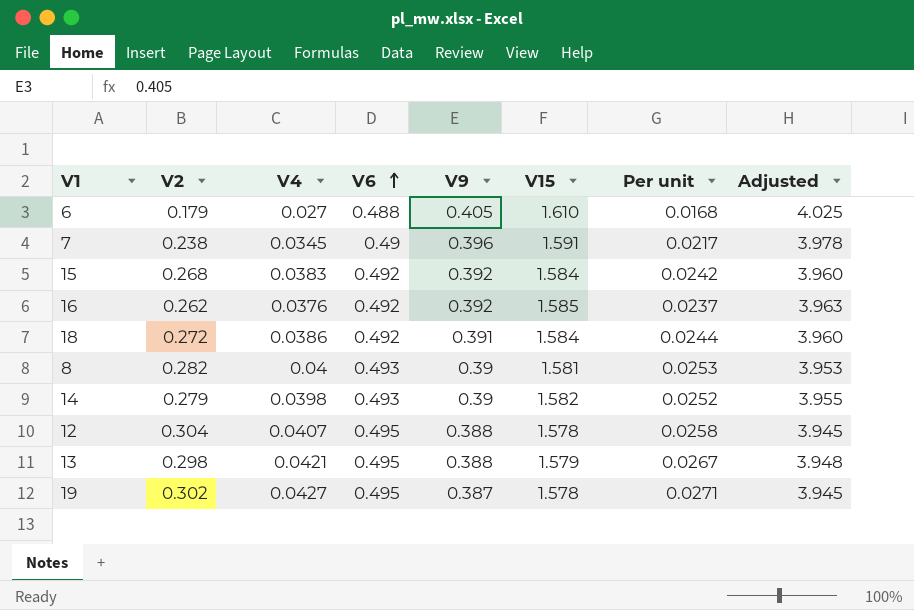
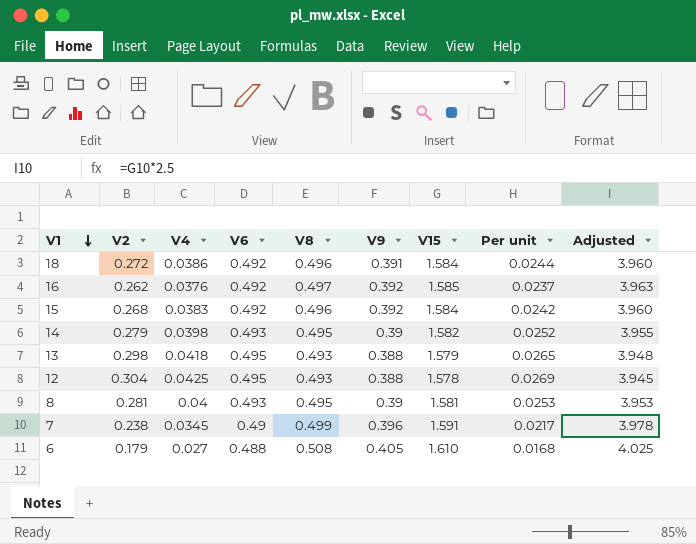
row order: V6 ascending -> V1 descending
column V8 | position: none -> 5
row 19: 0.302 | 0.0427 | 0.495 | 0.387 | 1.578 | 0.0271 | 3.945 -> none
13 | V4: 0.0421 -> 0.0418
13 | Per unit: 0.0267 -> 0.0265
12 | V4: 0.0407 -> 0.0425
12 | Per unit: 0.0258 -> 0.0269
8 | V2: 0.282 -> 0.281

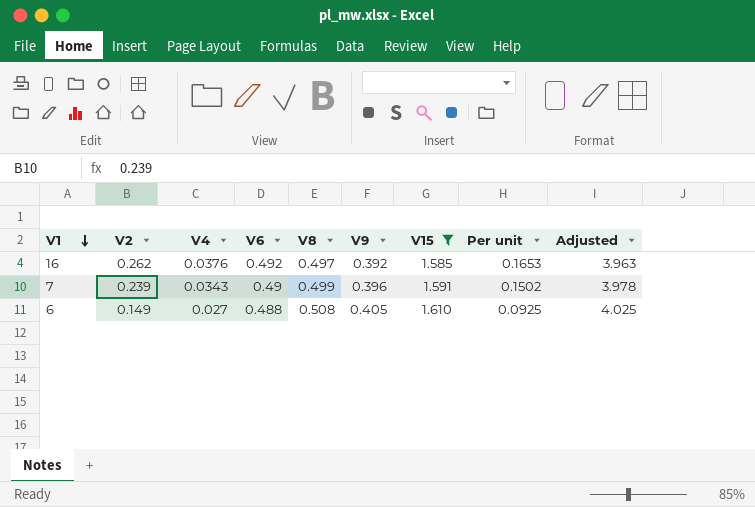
filter: none -> V15 >= 1.585
column Per unit | formula: [V4] / [V15] -> [V2] / [V15]
7 | V2: 0.238 -> 0.239
7 | V4: 0.0345 -> 0.0343
6 | V2: 0.179 -> 0.149

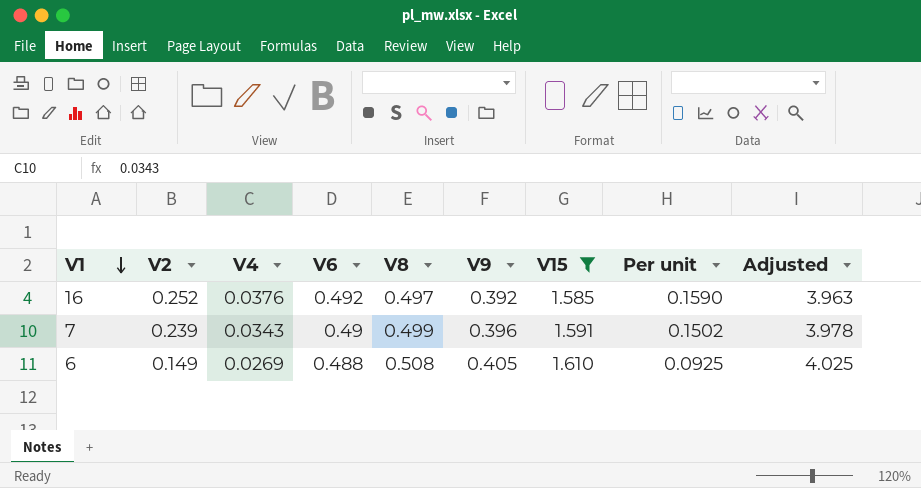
16 | V2: 0.262 -> 0.252
16 | Per unit: 0.1653 -> 0.1590
6 | V4: 0.027 -> 0.0269

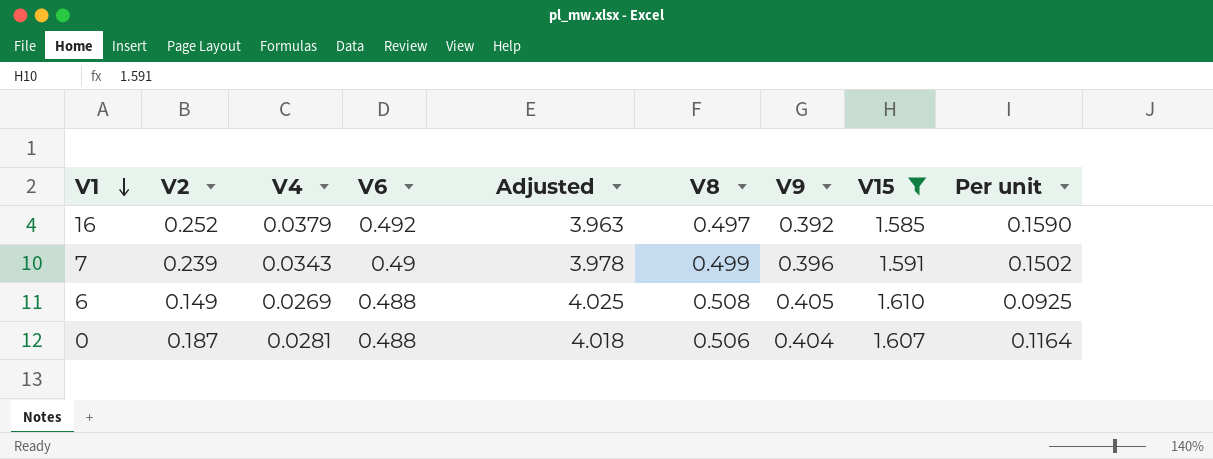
column Adjusted | position: 9 -> 5
16 | V4: 0.0376 -> 0.0379
row 0: none -> 0.187 | 0.0281 | 0.488 | 4.018 | 0.506 | 0.404 | 1.607 | 0.1164

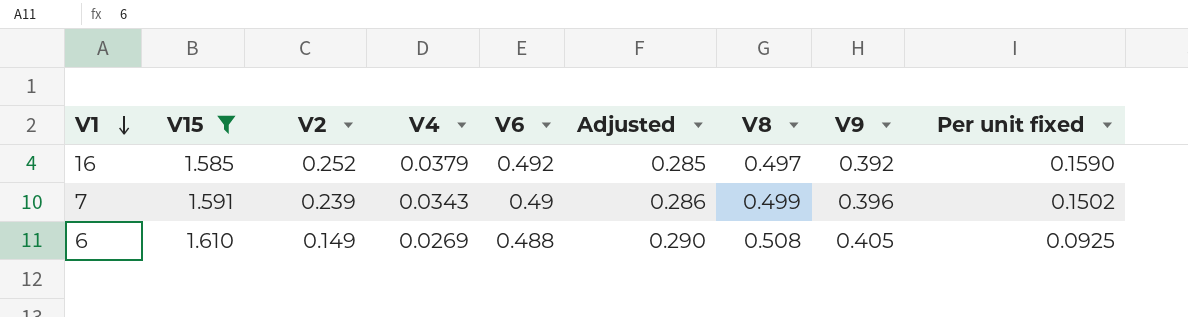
column V15 | position: 8 -> 2
column Adjusted | formula: [V15] * 2.5 -> [V15] * 0.18
column name: Per unit -> Per unit fixed
row 0: 0.187 | 0.0281 | 0.488 | 4.018 | 0.506 | 0.404 | 1.607 | 0.1164 -> none

